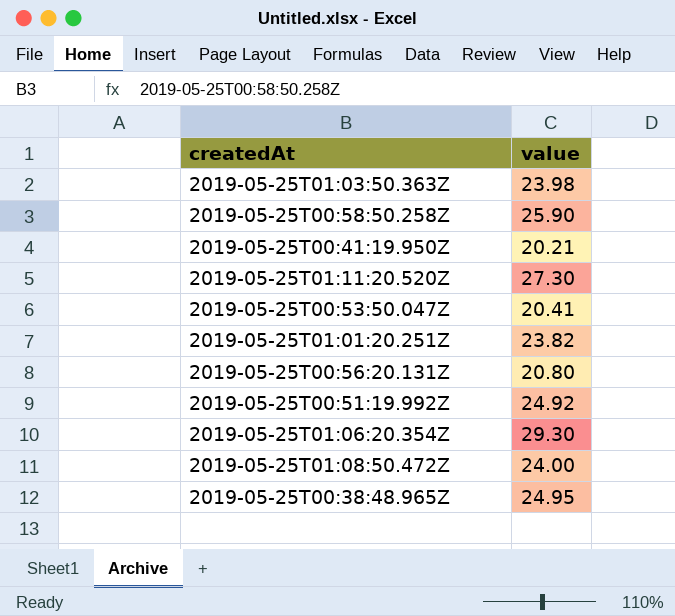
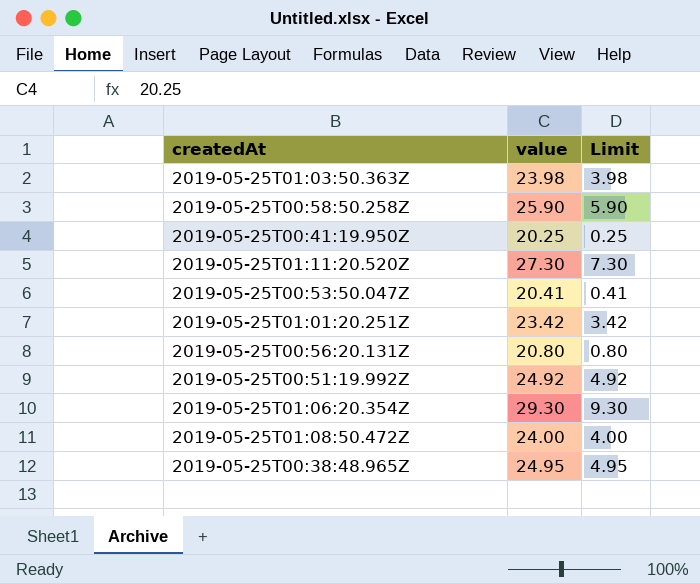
column Limit | formula: none -> [value] - 20
2019-05-25T00:41:19.950Z | value: 20.21 -> 20.25
2019-05-25T01:01:20.251Z | value: 23.82 -> 23.42

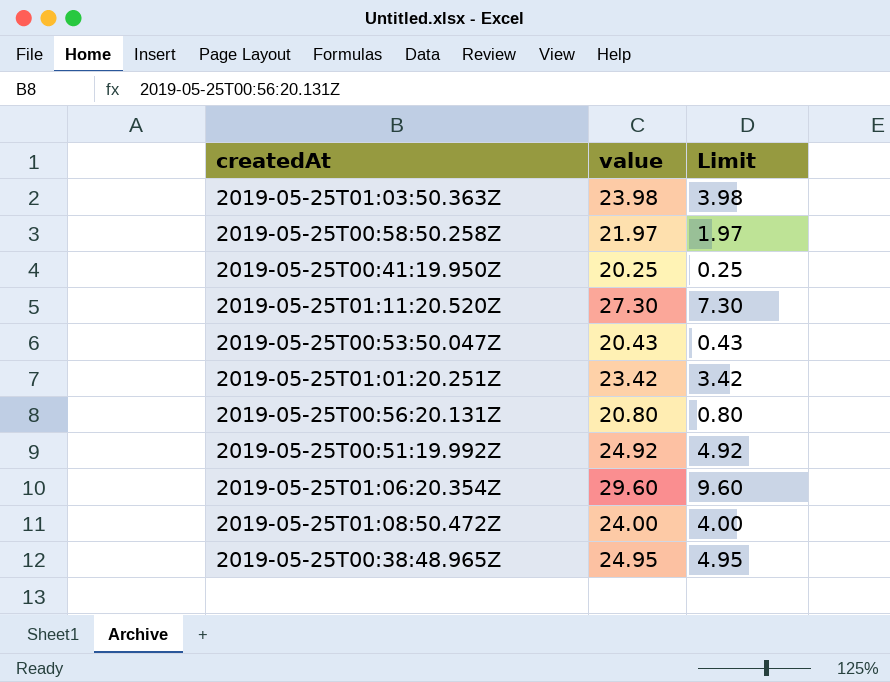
2019-05-25T00:58:50.258Z | value: 25.90 -> 21.97
2019-05-25T00:58:50.258Z | Limit: 5.90 -> 1.97
2019-05-25T00:53:50.047Z | value: 20.41 -> 20.43
2019-05-25T00:53:50.047Z | Limit: 0.41 -> 0.43
2019-05-25T01:06:20.354Z | value: 29.30 -> 29.60
2019-05-25T01:06:20.354Z | Limit: 9.30 -> 9.60

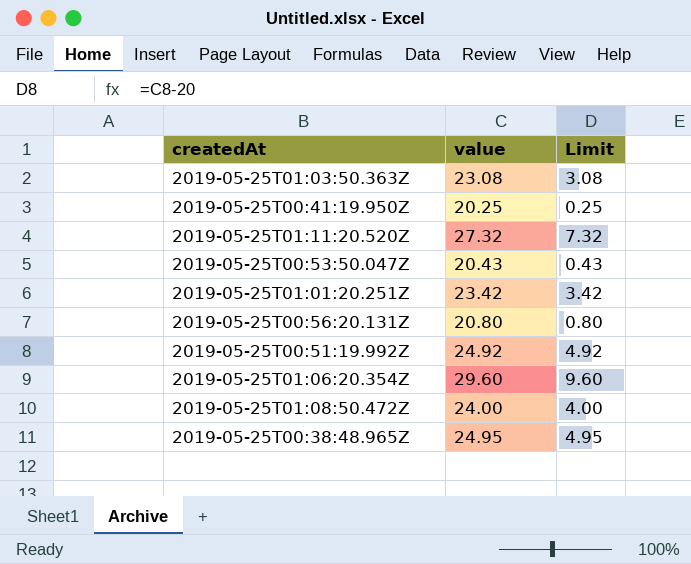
row 2019-05-25T00:58:50.258Z: 21.97 | 1.97 -> none
2019-05-25T01:03:50.363Z | value: 23.98 -> 23.08
2019-05-25T01:03:50.363Z | Limit: 3.98 -> 3.08
2019-05-25T01:11:20.520Z | value: 27.30 -> 27.32
2019-05-25T01:11:20.520Z | Limit: 7.30 -> 7.32

